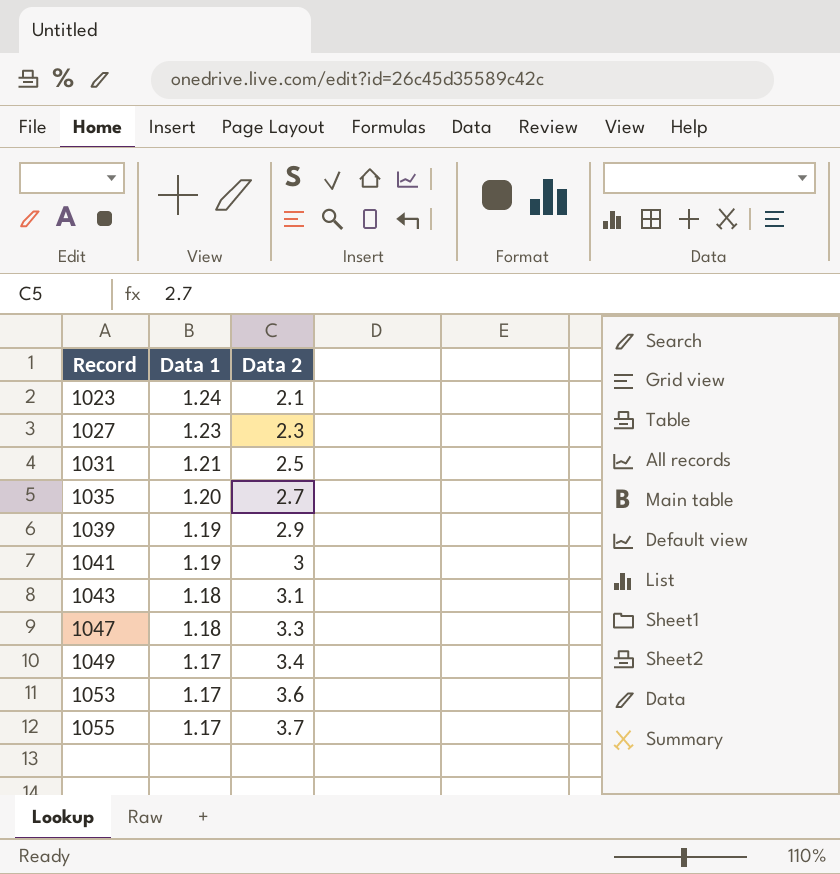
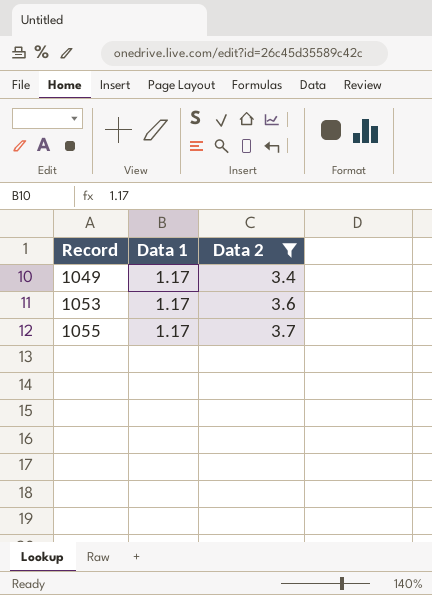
filter: none -> Data 2 >= 3.4

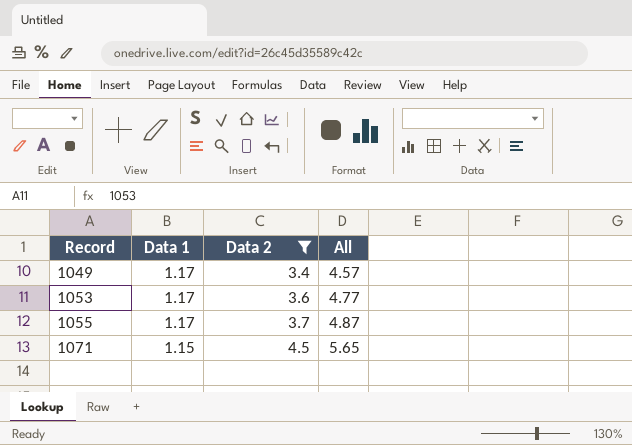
column All | formula: none -> [Data 1] + [Data 2]
row 1071: none -> 1.15 | 4.5 | 5.65

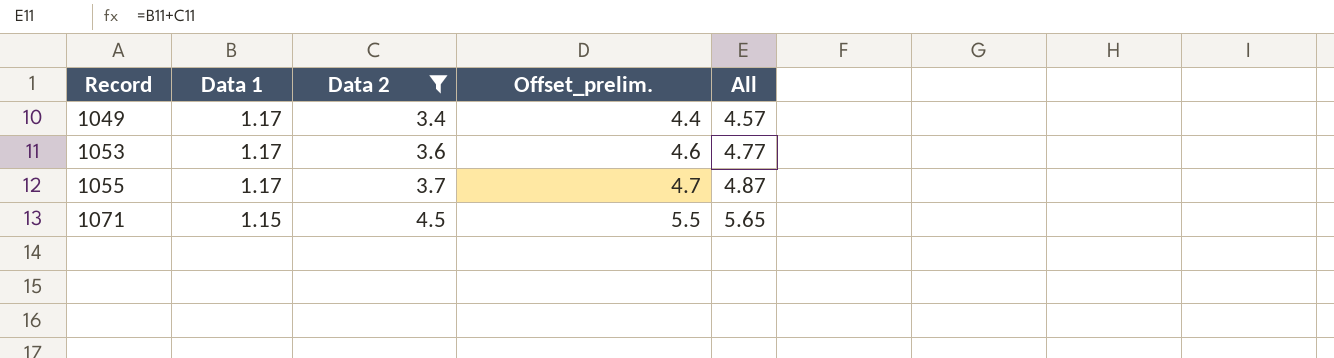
column Offset_prelim. | formula: none -> [Data 2] + 1

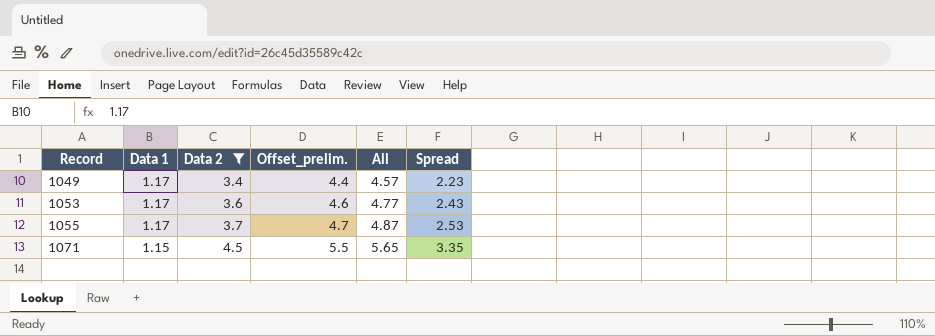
column Spread | formula: none -> [Data 2] - [Data 1]

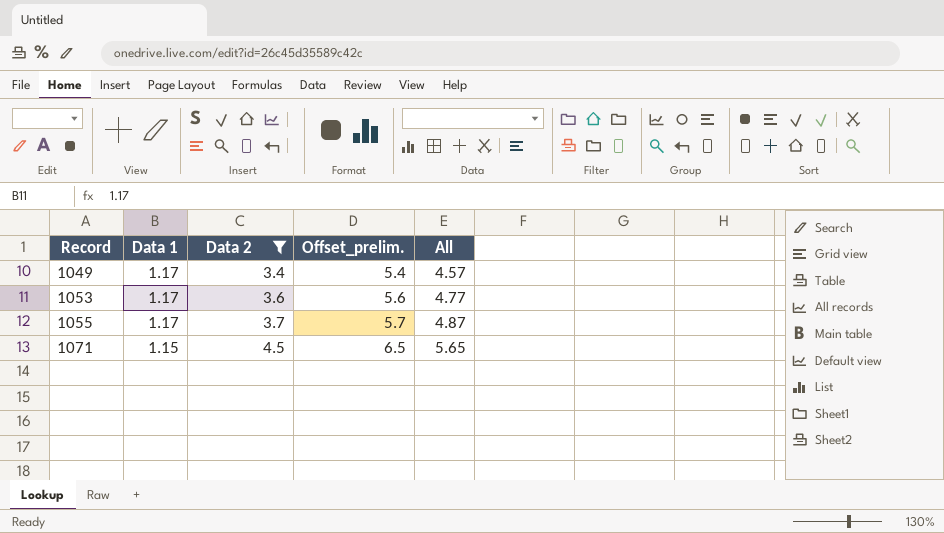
column Spread | formula: [Data 2] - [Data 1] -> none
column Offset_prelim. | formula: [Data 2] + 1 -> [Data 2] + 2

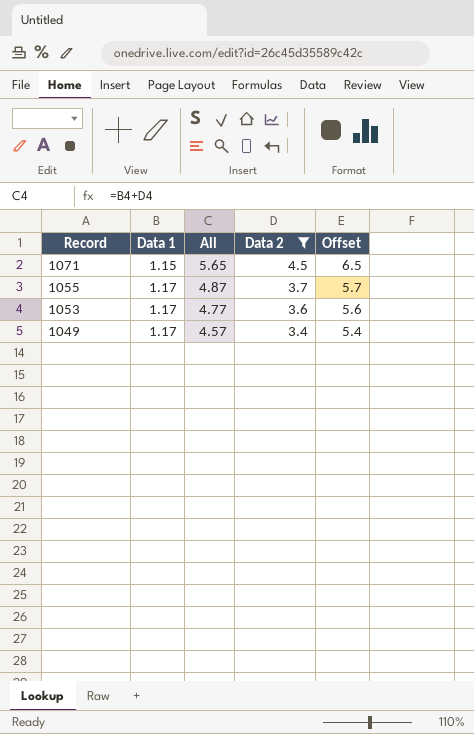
row order: Record ascending -> Record descending
column All | position: 5 -> 3
column name: Offset_prelim. -> Offset

